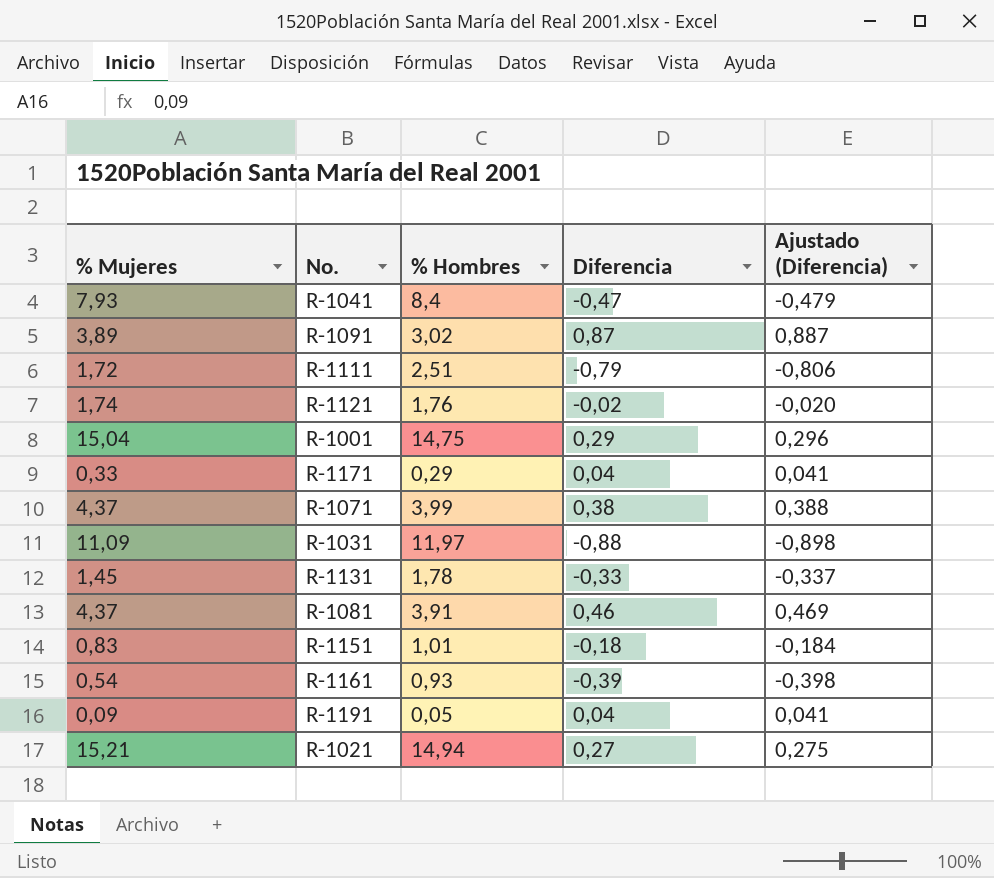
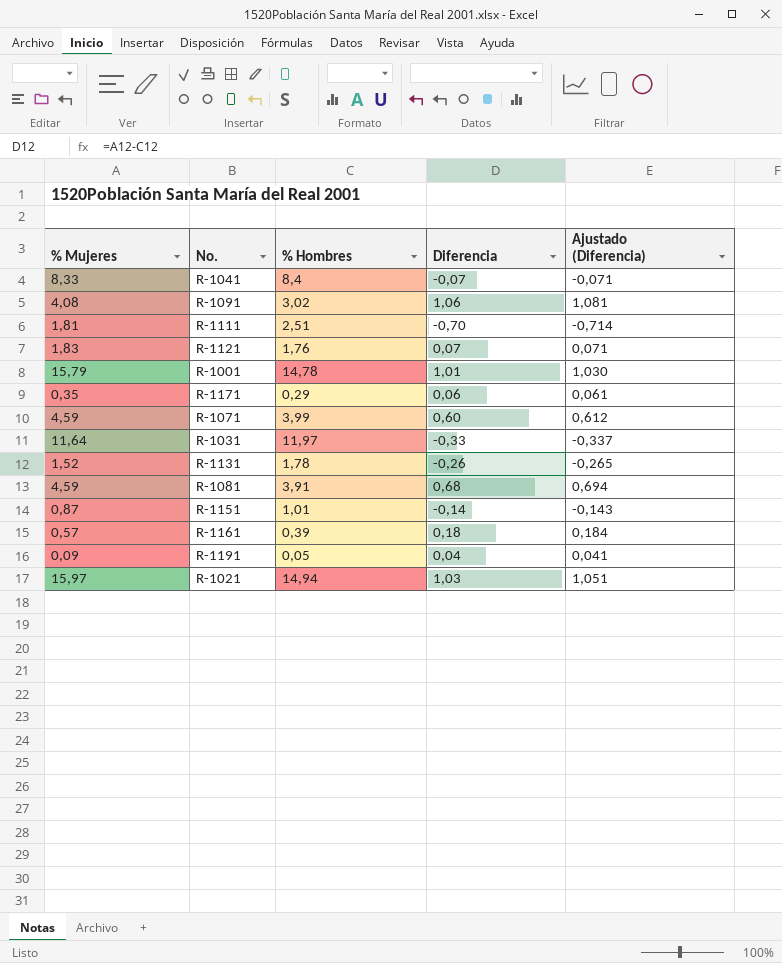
R-1041 | % Mujeres: 7,93 -> 8,33
R-1041 | Diferencia: -0,47 -> -0,07
R-1041 | Ajustado (Diferencia): -0,479 -> -0,071
R-1091 | % Mujeres: 3,89 -> 4,08
R-1091 | Diferencia: 0,87 -> 1,06
R-1091 | Ajustado (Diferencia): 0,887 -> 1,081
R-1111 | % Mujeres: 1,72 -> 1,81
R-1111 | Diferencia: -0,79 -> -0,70
R-1111 | Ajustado (Diferencia): -0,806 -> -0,714
R-1121 | % Mujeres: 1,74 -> 1,83
R-1121 | Diferencia: -0,02 -> 0,07
R-1121 | Ajustado (Diferencia): -0,020 -> 0,071
R-1001 | % Mujeres: 15,04 -> 15,79
R-1001 | % Hombres: 14,75 -> 14,78
R-1001 | Diferencia: 0,29 -> 1,01
R-1001 | Ajustado (Diferencia): 0,296 -> 1,030
R-1171 | % Mujeres: 0,33 -> 0,35
R-1171 | Diferencia: 0,04 -> 0,06
R-1171 | Ajustado (Diferencia): 0,041 -> 0,061
R-1071 | % Mujeres: 4,37 -> 4,59
R-1071 | Diferencia: 0,38 -> 0,60
R-1071 | Ajustado (Diferencia): 0,388 -> 0,612
R-1031 | % Mujeres: 11,09 -> 11,64
R-1031 | Diferencia: -0,88 -> -0,33
R-1031 | Ajustado (Diferencia): -0,898 -> -0,337
R-1131 | % Mujeres: 1,45 -> 1,52
R-1131 | Diferencia: -0,33 -> -0,26
R-1131 | Ajustado (Diferencia): -0,337 -> -0,265
R-1081 | % Mujeres: 4,37 -> 4,59
R-1081 | Diferencia: 0,46 -> 0,68
R-1081 | Ajustado (Diferencia): 0,469 -> 0,694
R-1151 | % Mujeres: 0,83 -> 0,87
R-1151 | Diferencia: -0,18 -> -0,14
R-1151 | Ajustado (Diferencia): -0,184 -> -0,143
R-1161 | % Mujeres: 0,54 -> 0,57
R-1161 | % Hombres: 0,93 -> 0,39
R-1161 | Diferencia: -0,39 -> 0,18
R-1161 | Ajustado (Diferencia): -0,398 -> 0,184
R-1021 | % Mujeres: 15,21 -> 15,97
R-1021 | Diferencia: 0,27 -> 1,03
R-1021 | Ajustado (Diferencia): 0,275 -> 1,051

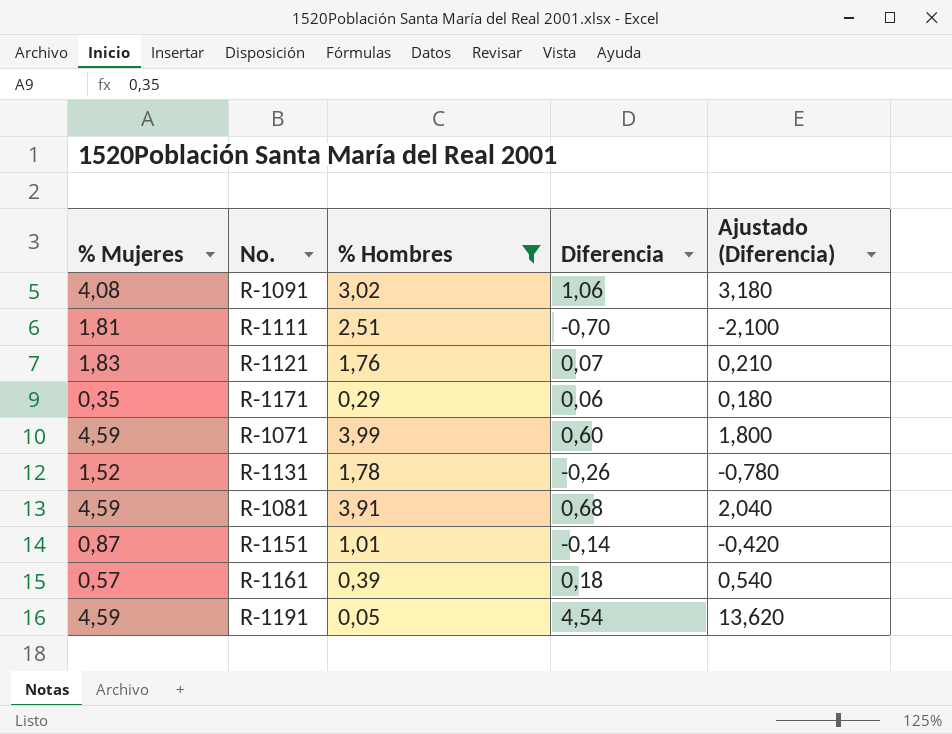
filter: none -> % Hombres <= 3,99
column Ajustado (Diferencia) | formula: [Diferencia] * 1,02 -> [Diferencia] * 3
R-1191 | % Mujeres: 0,09 -> 4,59
R-1191 | Diferencia: 0,04 -> 4,54

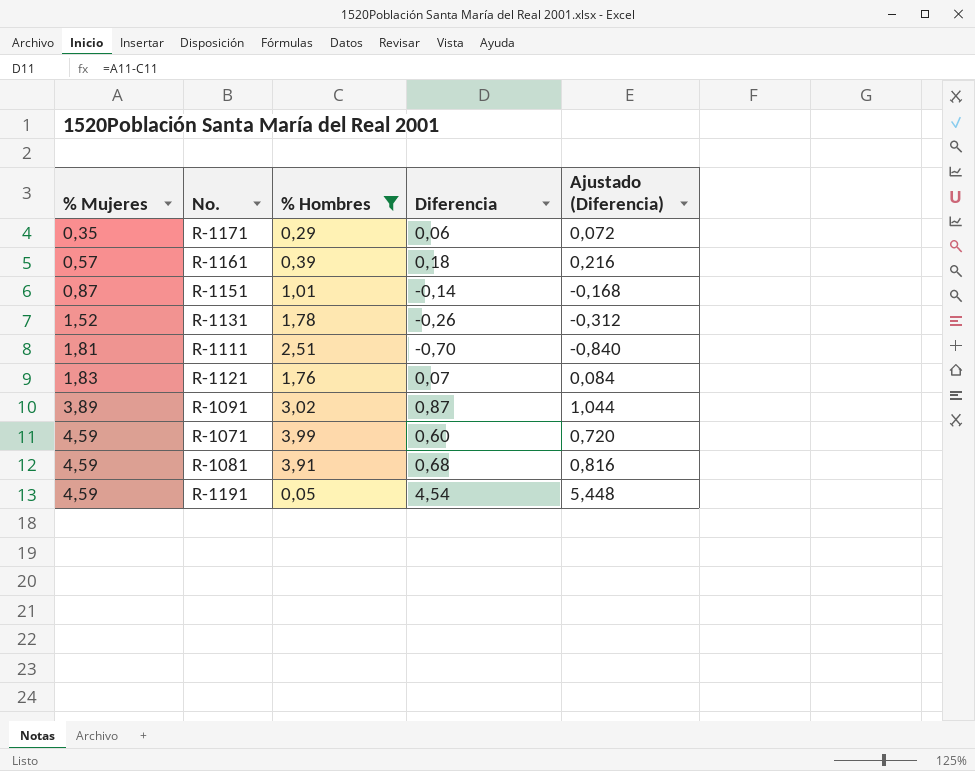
row order: none -> % Mujeres ascending
column Ajustado (Diferencia) | formula: [Diferencia] * 3 -> [Diferencia] * 1,2
R-1091 | % Mujeres: 4,08 -> 3,89
R-1091 | Diferencia: 1,06 -> 0,87

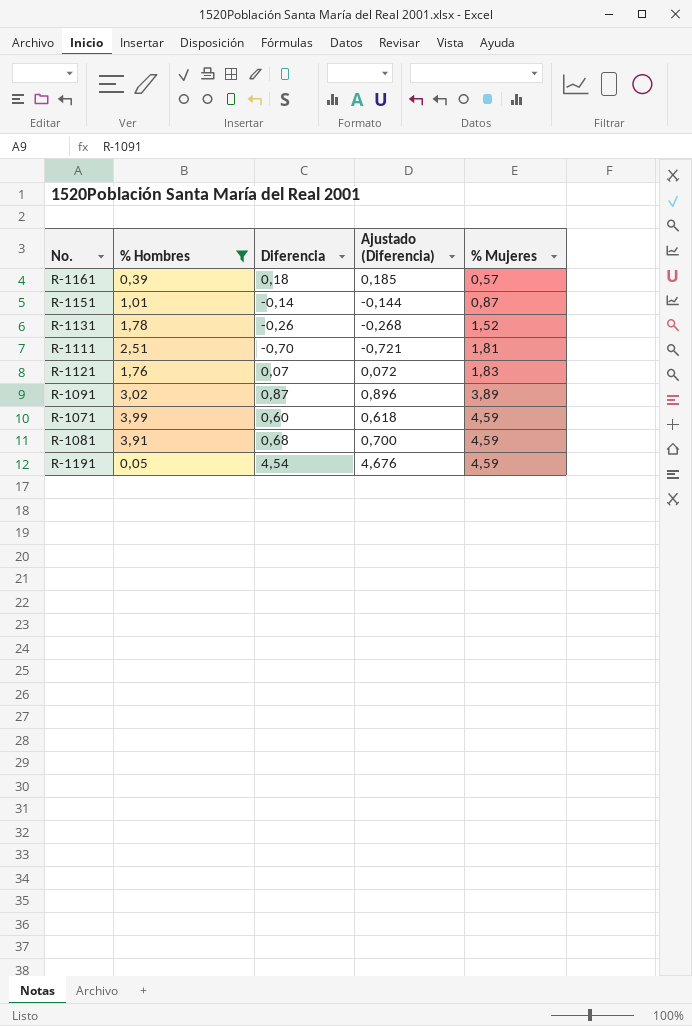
column Ajustado (Diferencia) | formula: [Diferencia] * 1,2 -> [Diferencia] * 1,03
column % Mujeres | position: 1 -> 5
row R-1171: 0,35 | 0,29 | 0,06 | 0,072 -> none

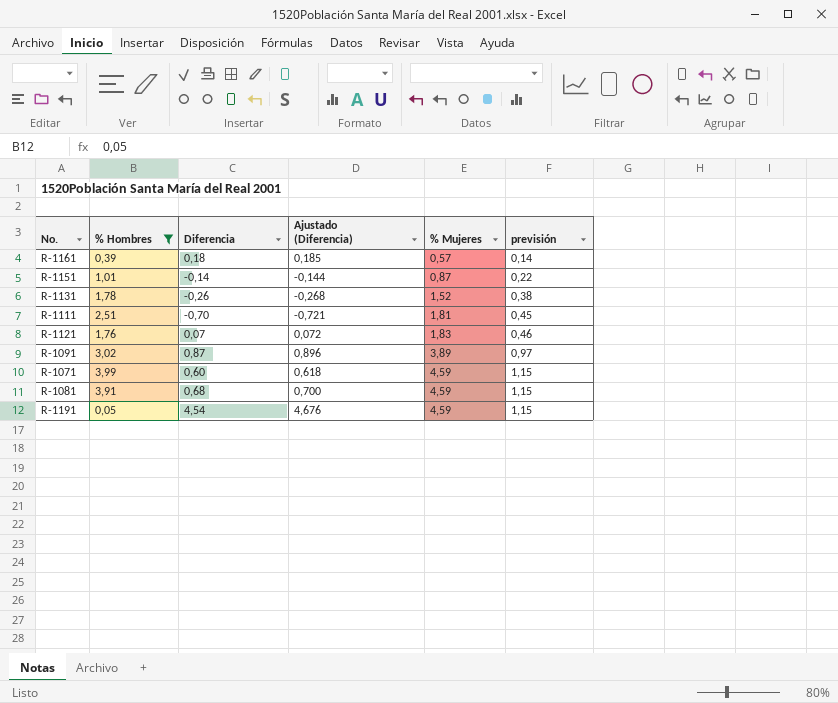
column previsión | formula: none -> [% Mujeres] * 0,25

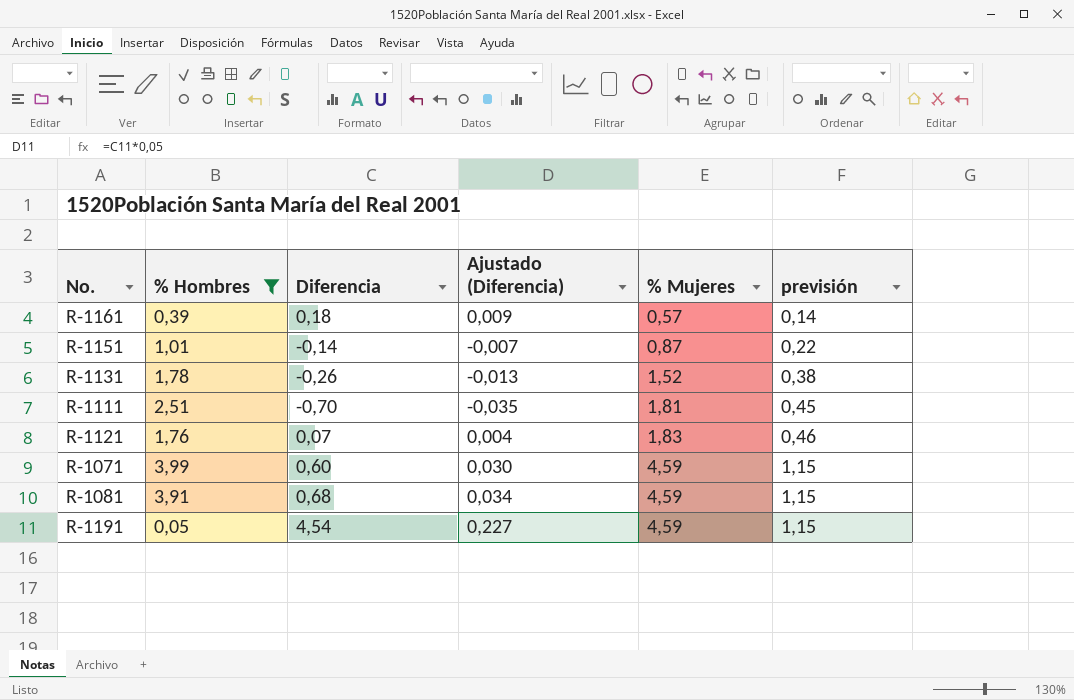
column Ajustado (Diferencia) | formula: [Diferencia] * 1,03 -> [Diferencia] * 0,05
row R-1091: 3,02 | 0,87 | 0,896 | 3,89 | 0,97 -> none

